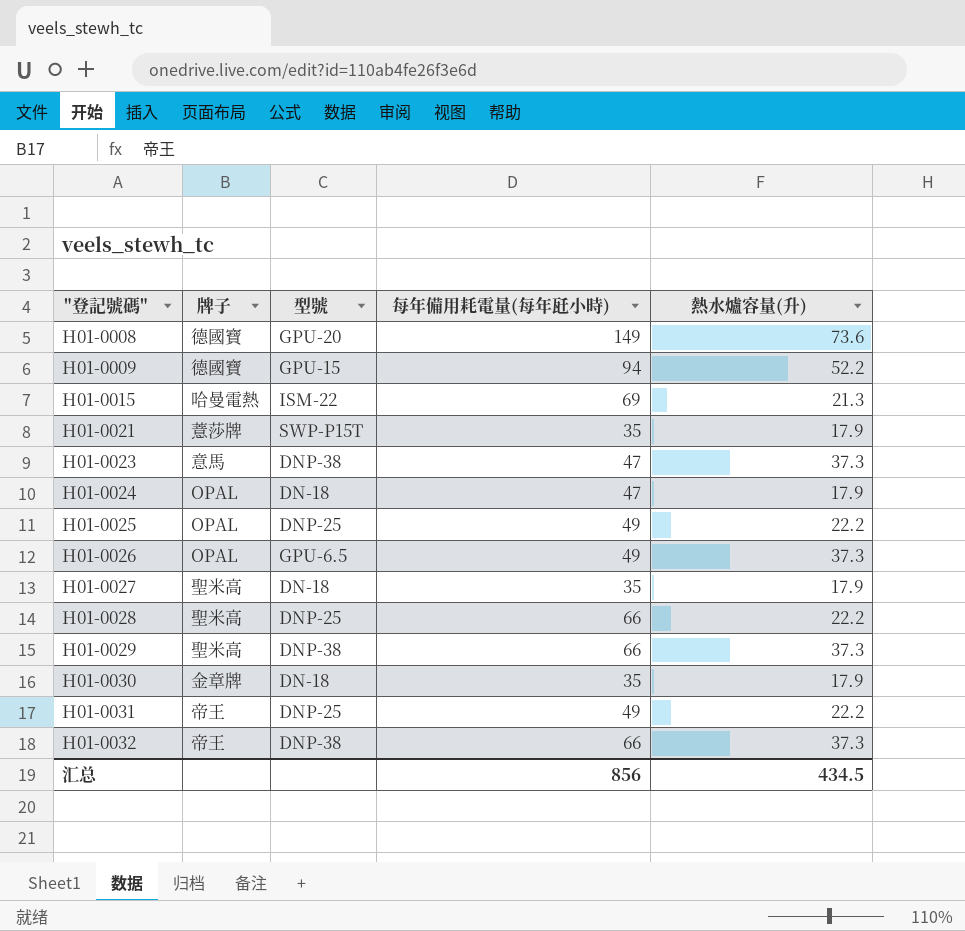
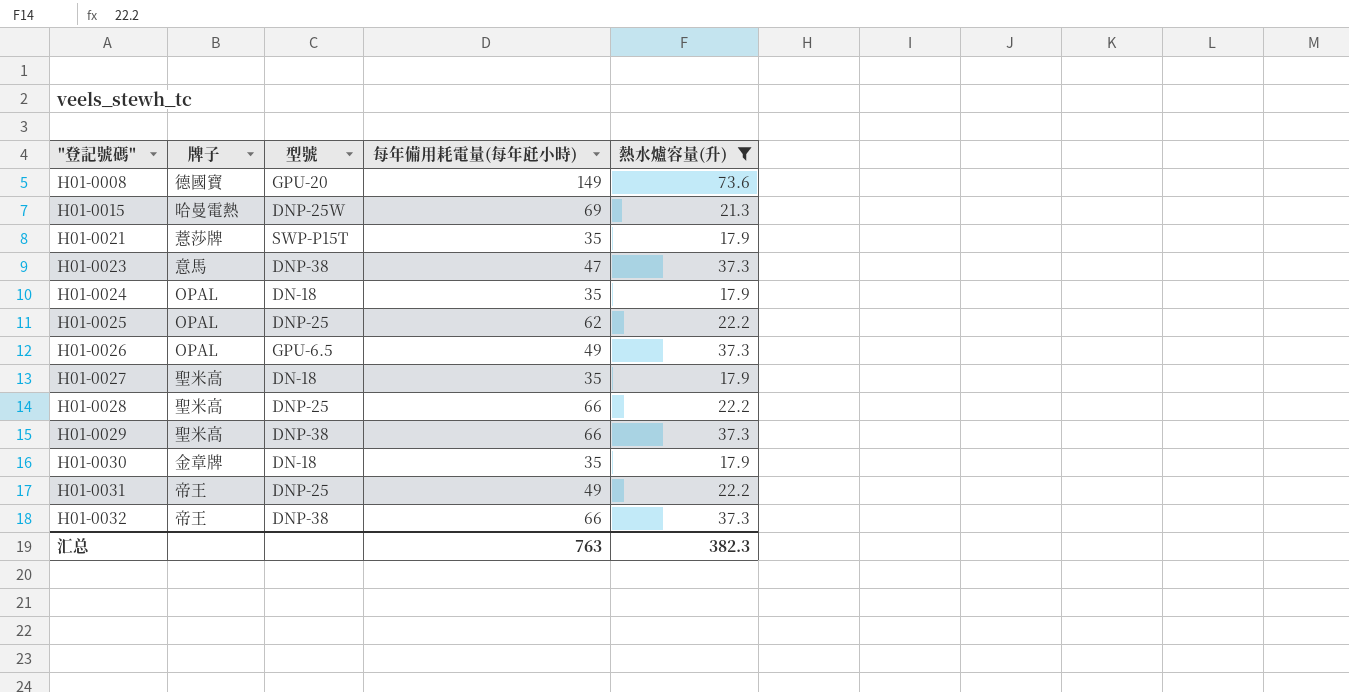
filter: none -> 熱水爐容量(升) != 52.2
H01-0015 | 型號: ISM-22 -> DNP-25W
H01-0024 | 每年備用耗電量(每年瓩小時): 47 -> 35
H01-0025 | 每年備用耗電量(每年瓩小時): 49 -> 62
汇总 | 每年備用耗電量(每年瓩小時): 856 -> 763
汇总 | 熱水爐容量(升): 434.5 -> 382.3

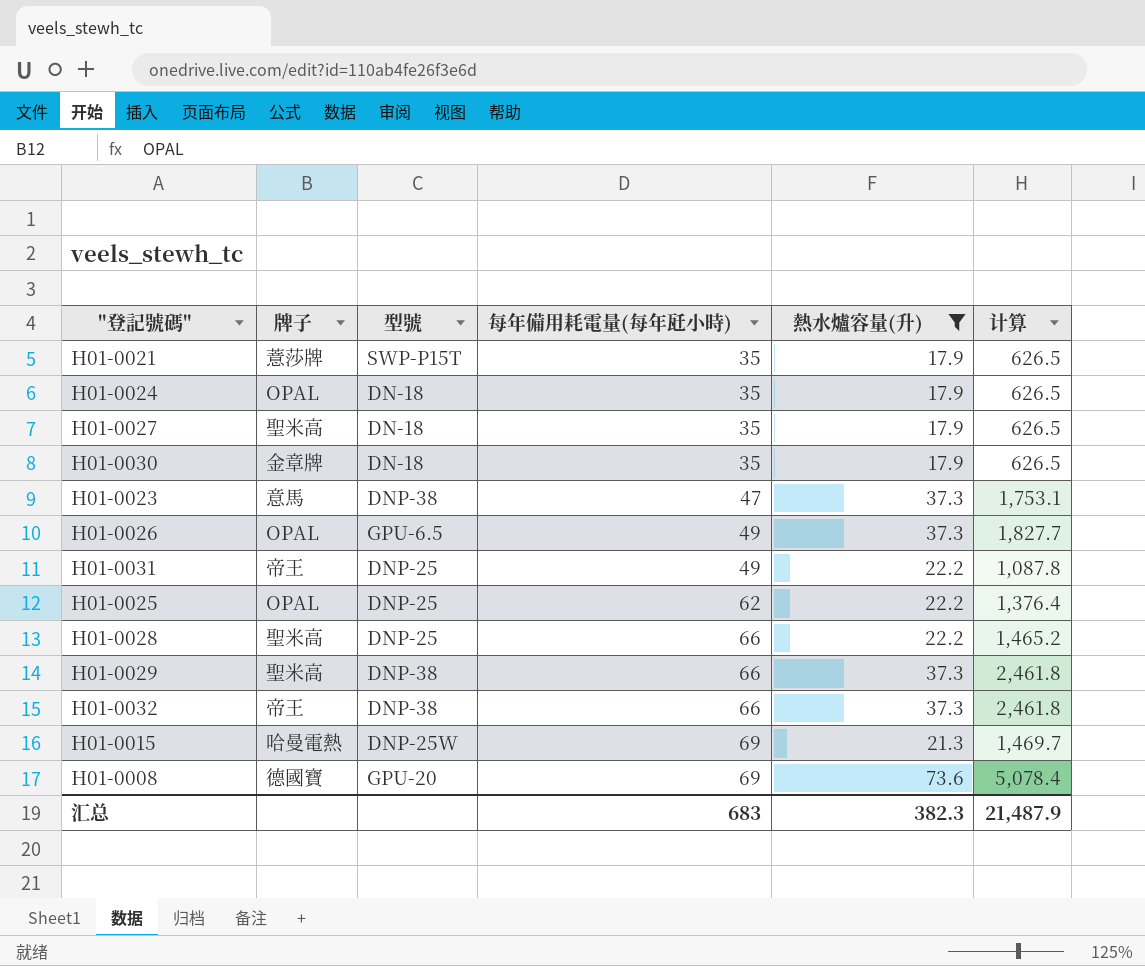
row order: "登記號碼" ascending -> 每年備用耗電量(每年瓩小時) ascending
column 计算 | formula: none -> [每年備用耗電量(每年瓩小時)] * [熱水爐容量(升)]
H01-0008 | 每年備用耗電量(每年瓩小時): 149 -> 69
汇总 | 每年備用耗電量(每年瓩小時): 763 -> 683

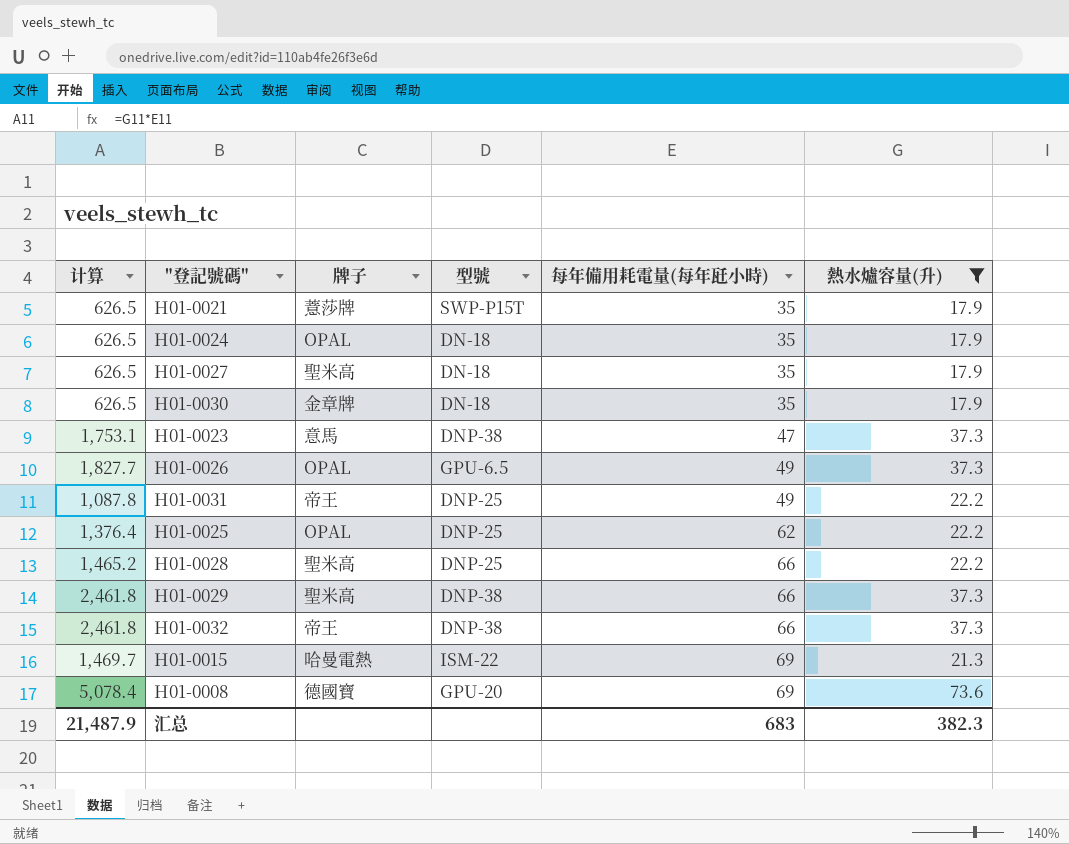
column 计算 | position: 6 -> 1
H01-0015 | 型號: DNP-25W -> ISM-22

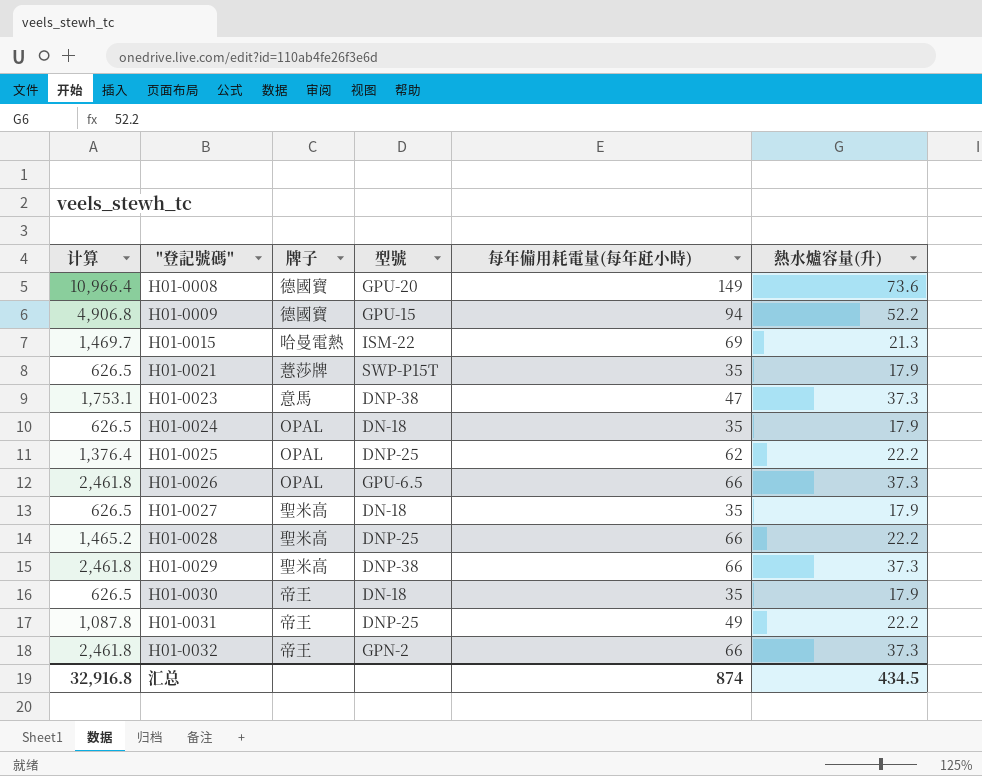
filter: 熱水爐容量(升) != 52.2 -> none
row order: 每年備用耗電量(每年瓩小時) ascending -> "登記號碼" ascending
H01-0008 | 计算: 5,078.4 -> 10,966.4
H01-0008 | 每年備用耗電量(每年瓩小時): 69 -> 149
H01-0026 | 计算: 1,827.7 -> 2,461.8
H01-0026 | 每年備用耗電量(每年瓩小時): 49 -> 66
H01-0030 | 牌子: 金章牌 -> 帝王
H01-0032 | 型號: DNP-38 -> GPN-2
汇总 | 计算: 21,487.9 -> 32,916.8
汇总 | 每年備用耗電量(每年瓩小時): 683 -> 874
汇总 | 熱水爐容量(升): 382.3 -> 434.5

